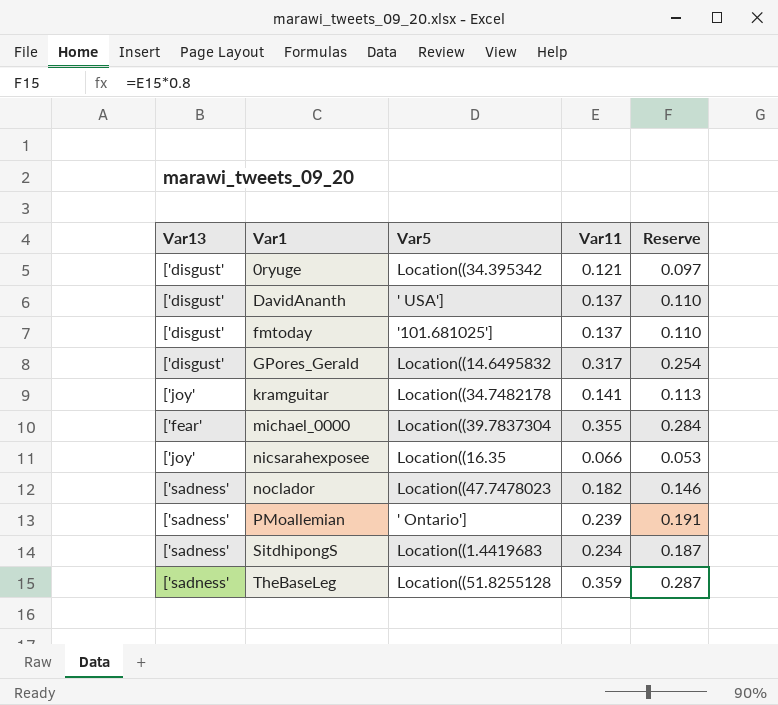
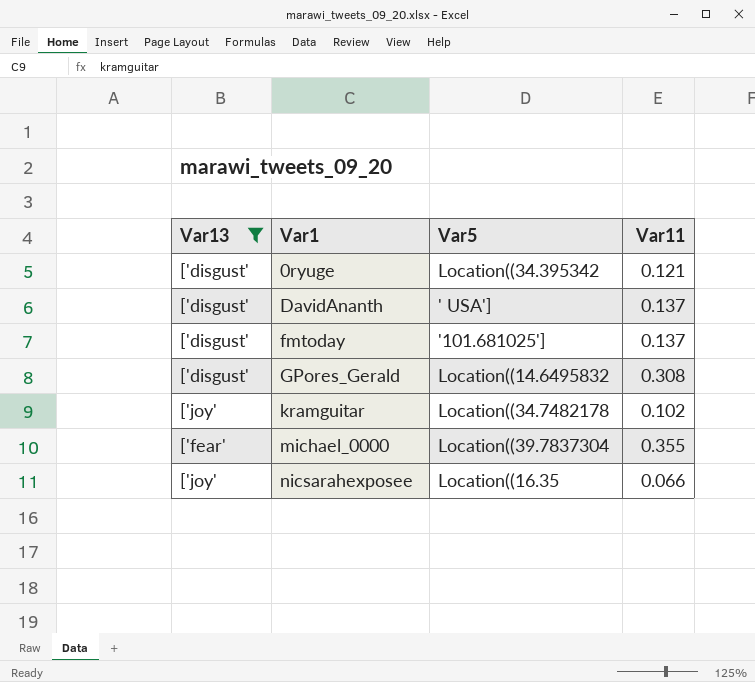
filter: none -> Var13 != ['sadness'
column Reserve | formula: [Var11] * 0.8 -> none
GPores_Gerald | Var11: 0.317 -> 0.308
kramguitar | Var11: 0.141 -> 0.102

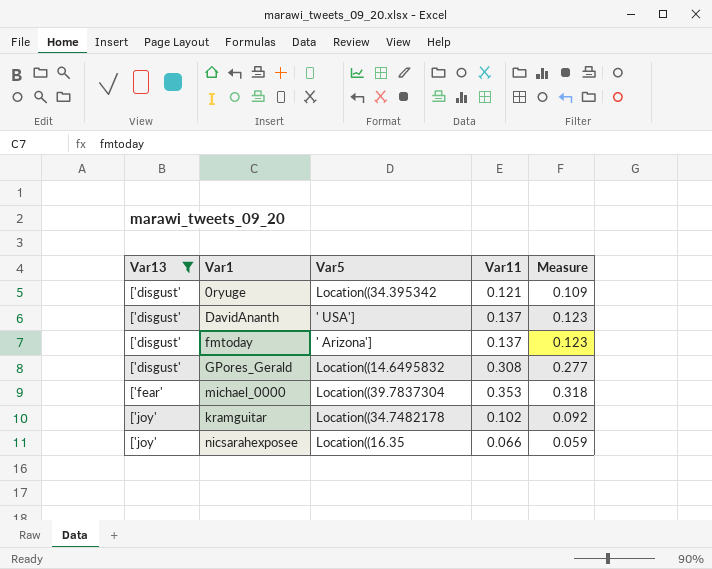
row order: Var1 ascending -> Var13 ascending
column Measure | formula: none -> [Var11] * 0.9
fmtoday | Var5: '101.681025'] -> ' Arizona']
michael_0000 | Var11: 0.355 -> 0.353

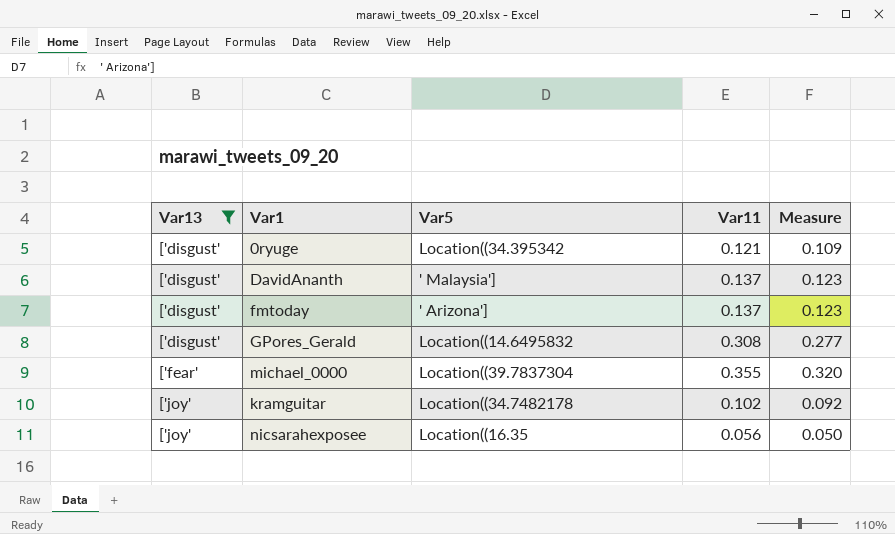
DavidAnanth | Var5: ' USA'] -> ' Malaysia']
michael_0000 | Var11: 0.353 -> 0.355
michael_0000 | Measure: 0.318 -> 0.320
nicsarahexposee | Var11: 0.066 -> 0.056
nicsarahexposee | Measure: 0.059 -> 0.050

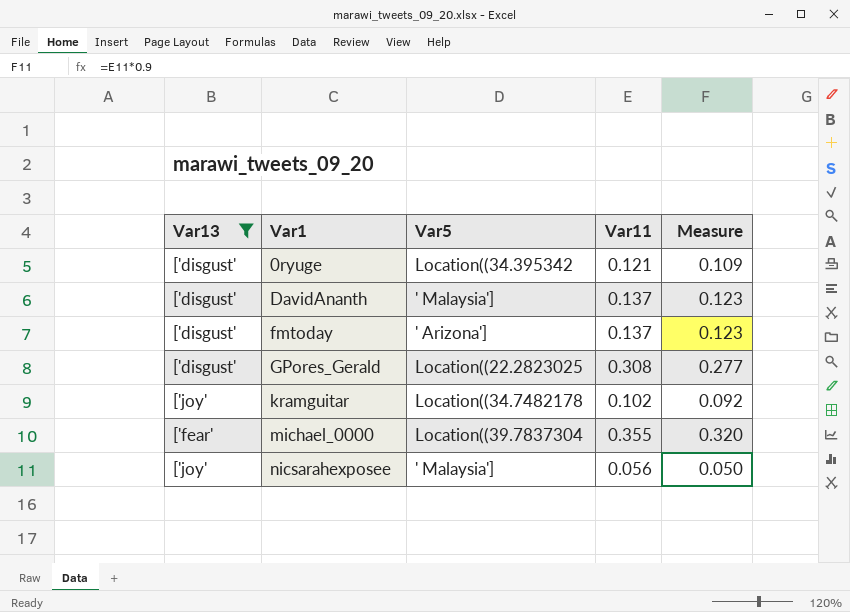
row order: Var13 ascending -> Var1 ascending
GPores_Gerald | Var5: Location((14.6495832 -> Location((22.2823025
nicsarahexposee | Var5: Location((16.35 -> ' Malaysia']

